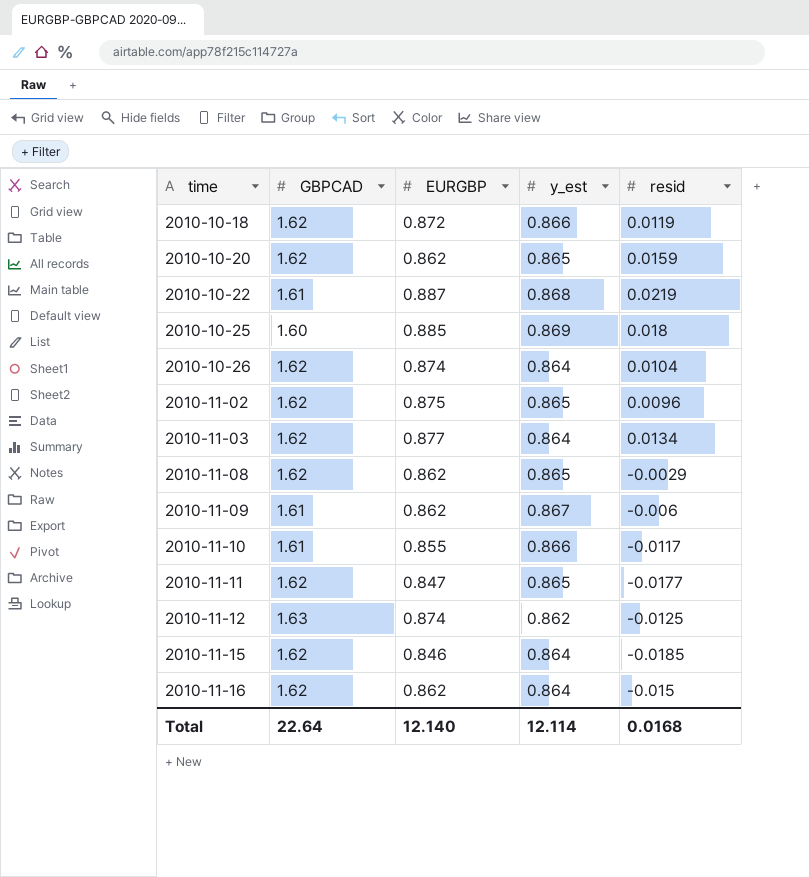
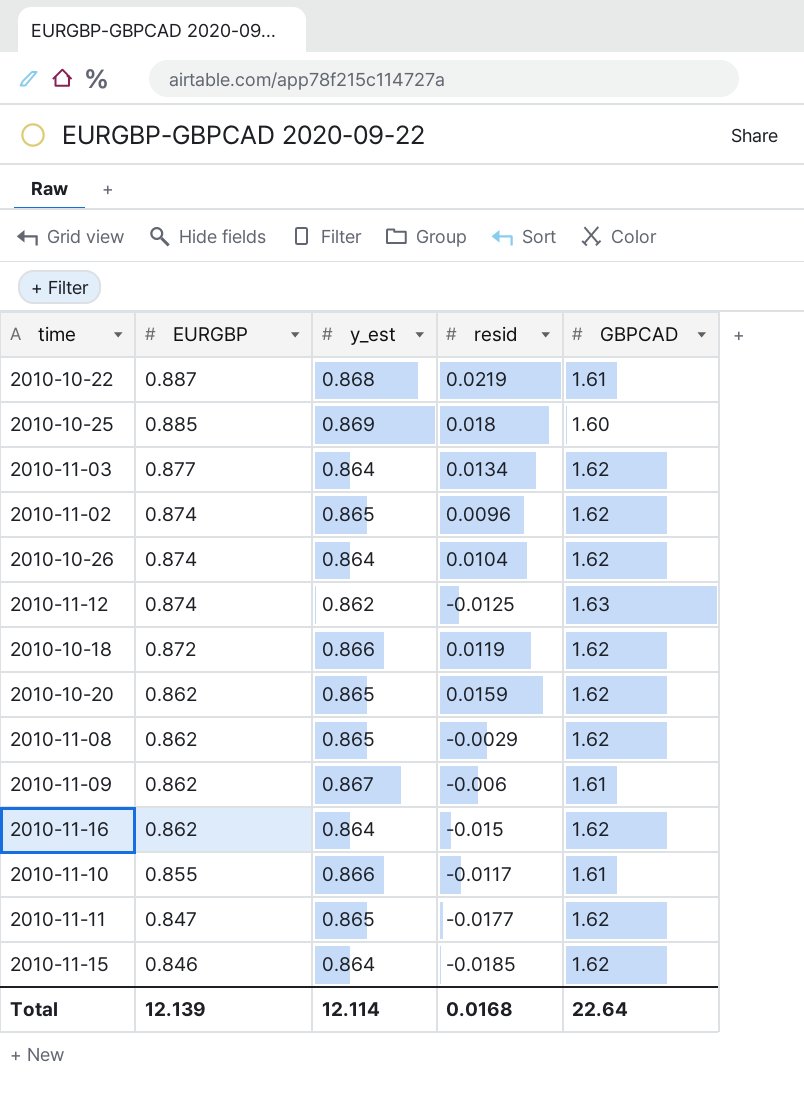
row order: time ascending -> EURGBP descending
column GBPCAD | position: 2 -> 5
2010-11-02 | EURGBP: 0.875 -> 0.874
Total | EURGBP: 12.140 -> 12.139

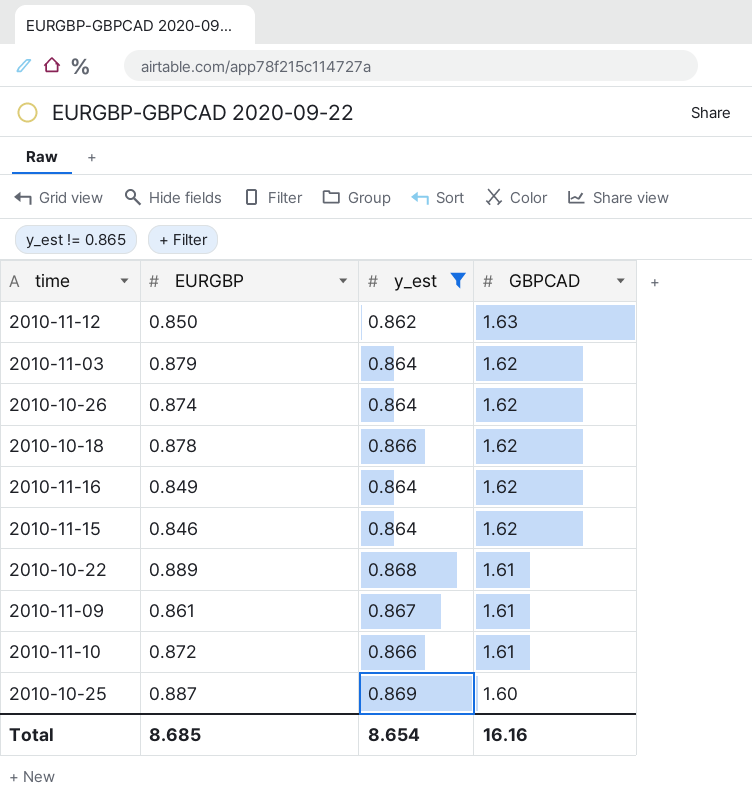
filter: none -> y_est != 0.865
row order: EURGBP descending -> GBPCAD descending
column resid | position: 4 -> none
2010-11-12 | EURGBP: 0.874 -> 0.850
2010-11-03 | EURGBP: 0.877 -> 0.879
2010-10-18 | EURGBP: 0.872 -> 0.878
2010-11-16 | EURGBP: 0.862 -> 0.849
2010-10-22 | EURGBP: 0.887 -> 0.889
2010-11-09 | EURGBP: 0.862 -> 0.861
2010-11-10 | EURGBP: 0.855 -> 0.872
2010-10-25 | EURGBP: 0.885 -> 0.887
Total | EURGBP: 12.139 -> 8.685
Total | y_est: 12.114 -> 8.654
Total | GBPCAD: 22.64 -> 16.16

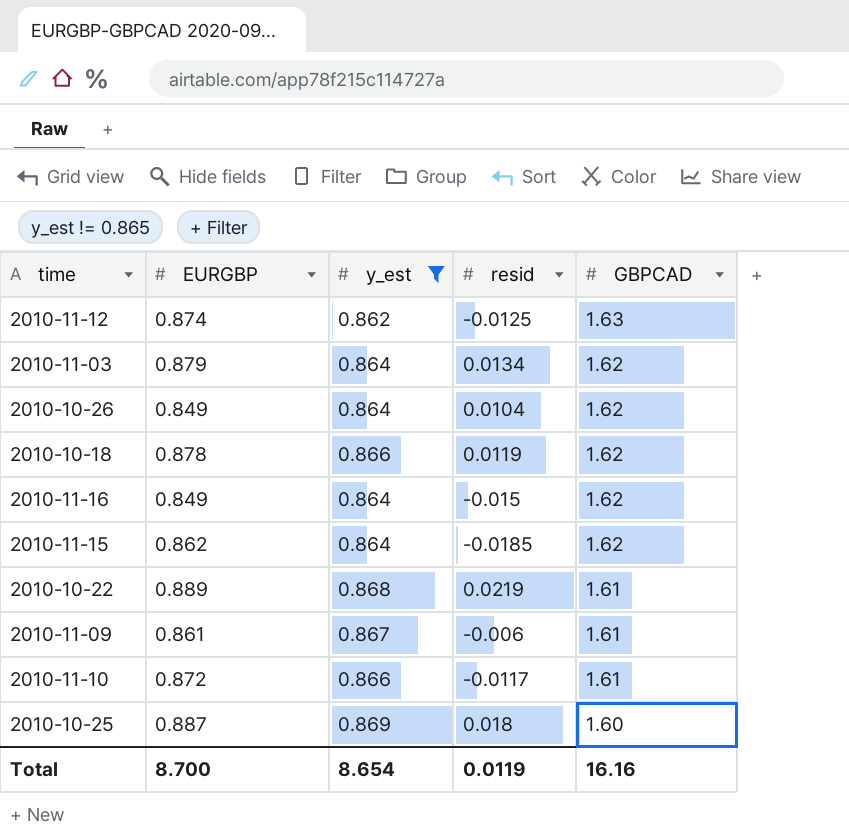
column resid | position: none -> 4
2010-11-12 | EURGBP: 0.850 -> 0.874
2010-10-26 | EURGBP: 0.874 -> 0.849
2010-11-15 | EURGBP: 0.846 -> 0.862
Total | EURGBP: 8.685 -> 8.700

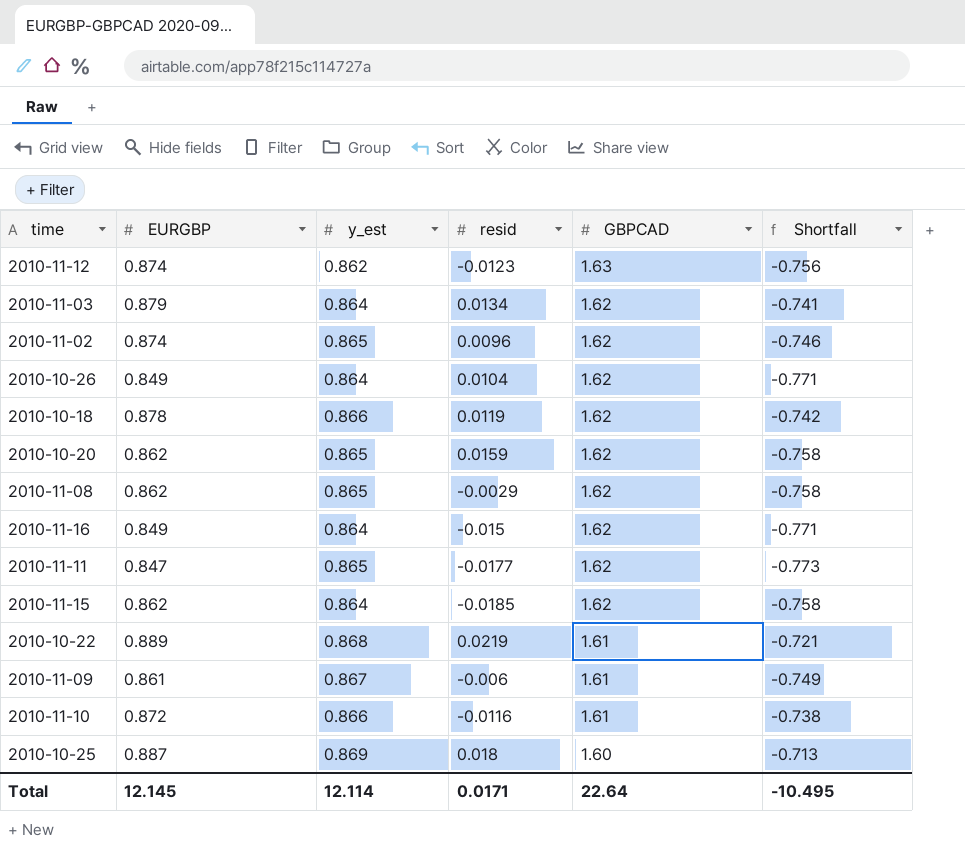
filter: y_est != 0.865 -> none
column Shortfall | formula: none -> [EURGBP] - [GBPCAD]
2010-11-12 | resid: -0.0125 -> -0.0123
2010-11-10 | resid: -0.0117 -> -0.0116
Total | EURGBP: 8.700 -> 12.145
Total | y_est: 8.654 -> 12.114
Total | resid: 0.0119 -> 0.0171
Total | GBPCAD: 16.16 -> 22.64

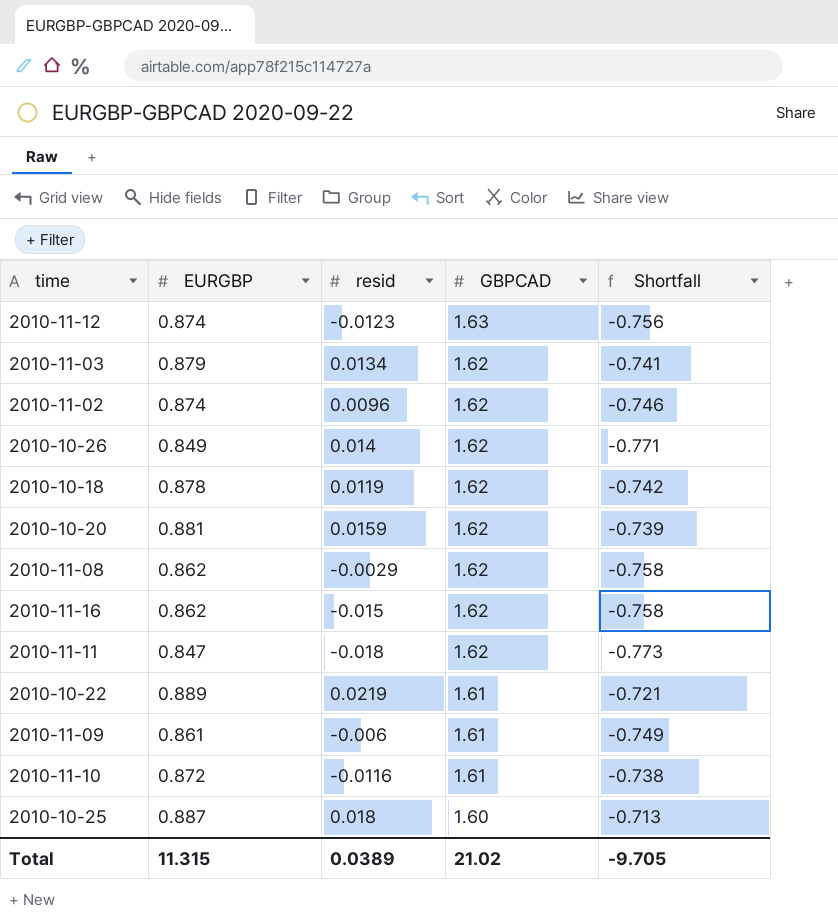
column y_est | position: 3 -> none
row 2010-11-15: 0.862 | 0.864 | -0.0185 | 1.62 | -0.758 -> none
2010-10-26 | resid: 0.0104 -> 0.014
2010-10-20 | EURGBP: 0.862 -> 0.881
2010-10-20 | Shortfall: -0.758 -> -0.739
2010-11-16 | EURGBP: 0.849 -> 0.862
2010-11-16 | Shortfall: -0.771 -> -0.758
2010-11-11 | resid: -0.0177 -> -0.018
Total | EURGBP: 12.145 -> 11.315
Total | resid: 0.0171 -> 0.0389
Total | GBPCAD: 22.64 -> 21.02
Total | Shortfall: -10.495 -> -9.705

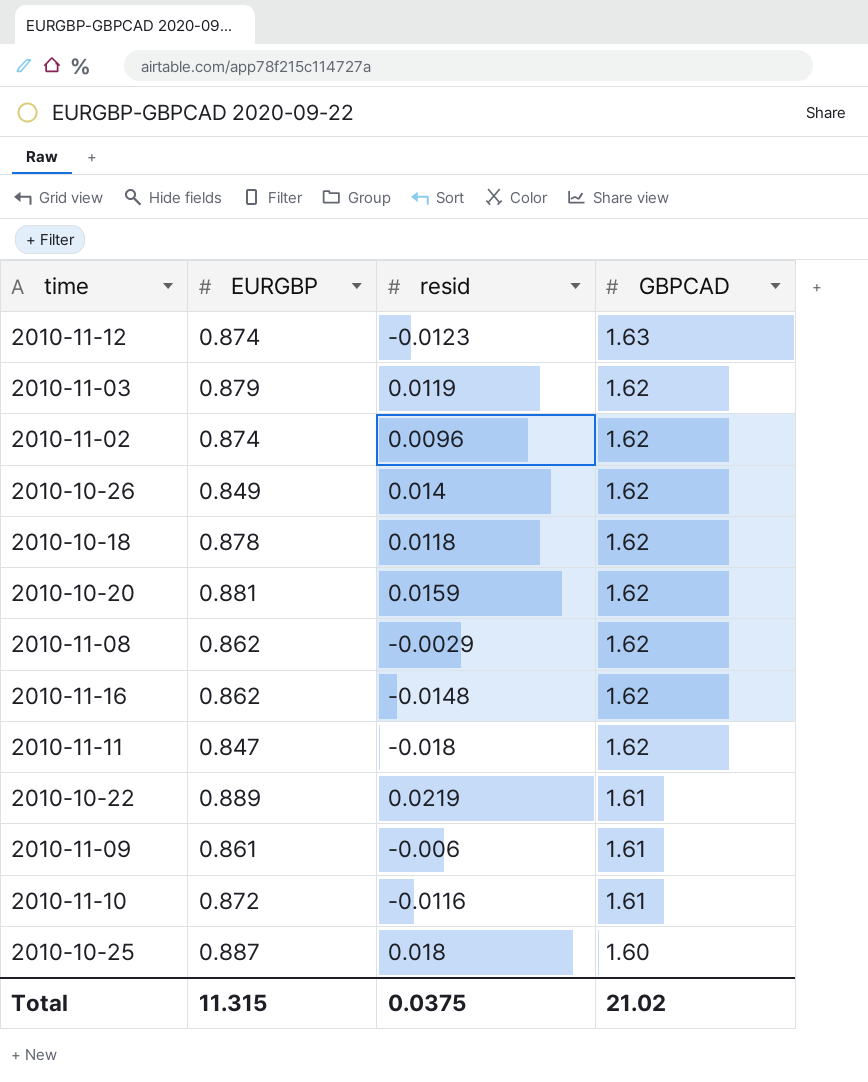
column Shortfall | formula: [EURGBP] - [GBPCAD] -> none
2010-11-03 | resid: 0.0134 -> 0.0119
2010-10-18 | resid: 0.0119 -> 0.0118
2010-11-16 | resid: -0.015 -> -0.0148
Total | resid: 0.0389 -> 0.0375

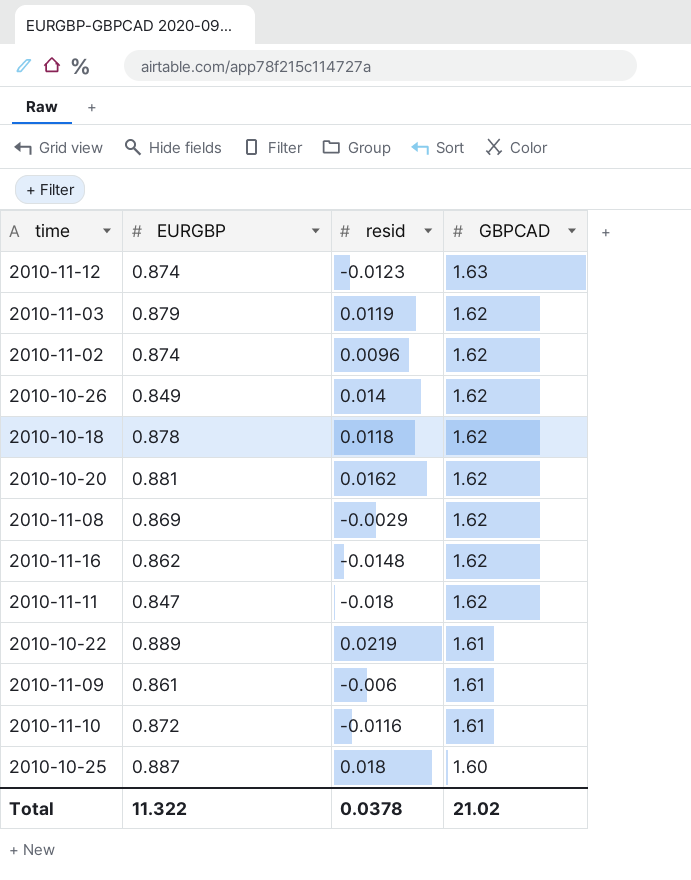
2010-10-20 | resid: 0.0159 -> 0.0162
2010-11-08 | EURGBP: 0.862 -> 0.869
Total | EURGBP: 11.315 -> 11.322
Total | resid: 0.0375 -> 0.0378

